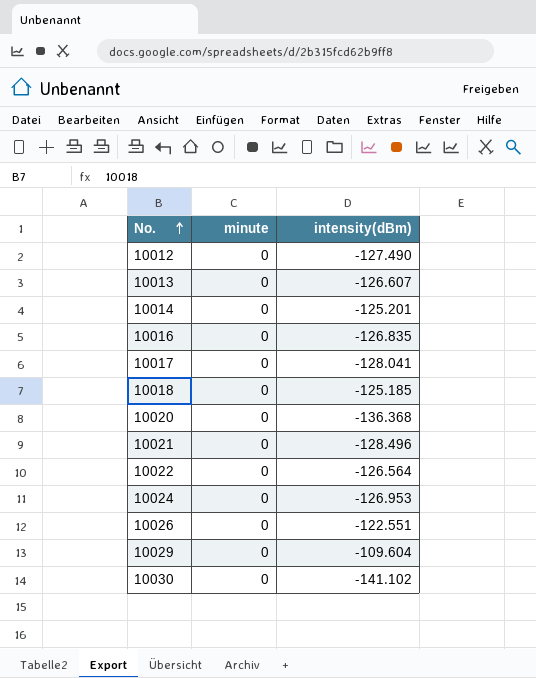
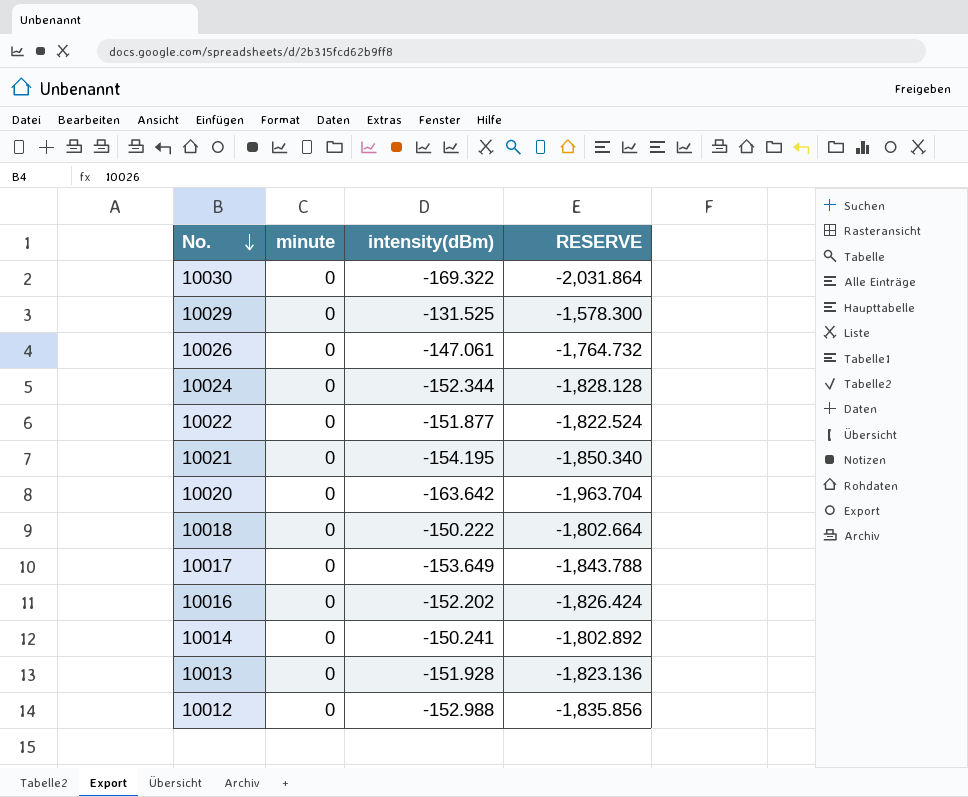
row order: No. ascending -> No. descending
column RESERVE | formula: none -> [intensity(dBm)] * 12
10030 | intensity(dBm): -141.102 -> -169.322
10029 | intensity(dBm): -109.604 -> -131.525
10026 | intensity(dBm): -122.551 -> -147.061
10024 | intensity(dBm): -126.953 -> -152.344
10022 | intensity(dBm): -126.564 -> -151.877
10021 | intensity(dBm): -128.496 -> -154.195
10020 | intensity(dBm): -136.368 -> -163.642
10018 | intensity(dBm): -125.185 -> -150.222
10017 | intensity(dBm): -128.041 -> -153.649
10016 | intensity(dBm): -126.835 -> -152.202
10014 | intensity(dBm): -125.201 -> -150.241
10013 | intensity(dBm): -126.607 -> -151.928
10012 | intensity(dBm): -127.490 -> -152.988

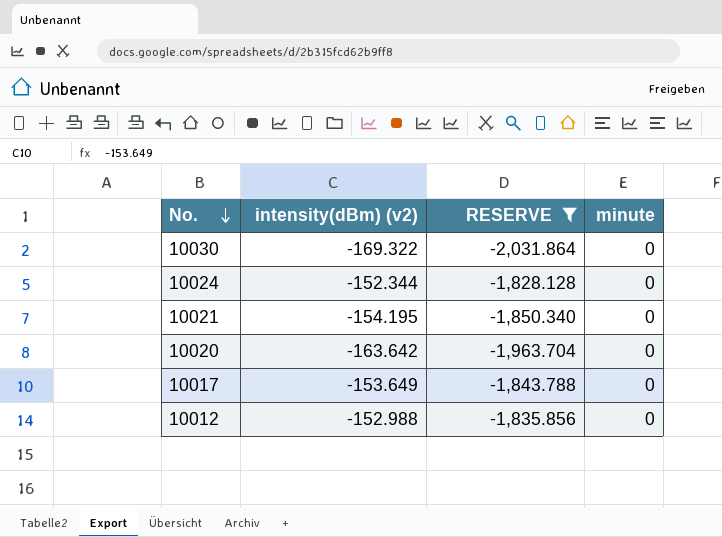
filter: none -> RESERVE <= -1,828.128
column name: intensity(dBm) -> intensity(dBm) (v2)
column minute | position: 2 -> 4

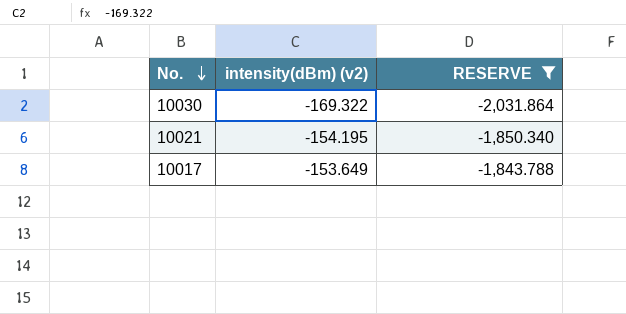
column minute | position: 4 -> none
row 10024: -152.344 | -1,828.128 | 0 -> none
row 10020: -163.642 | -1,963.704 | 0 -> none
row 10012: -152.988 | -1,835.856 | 0 -> none

